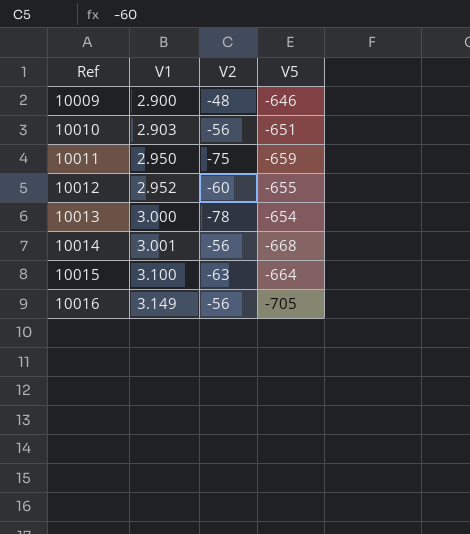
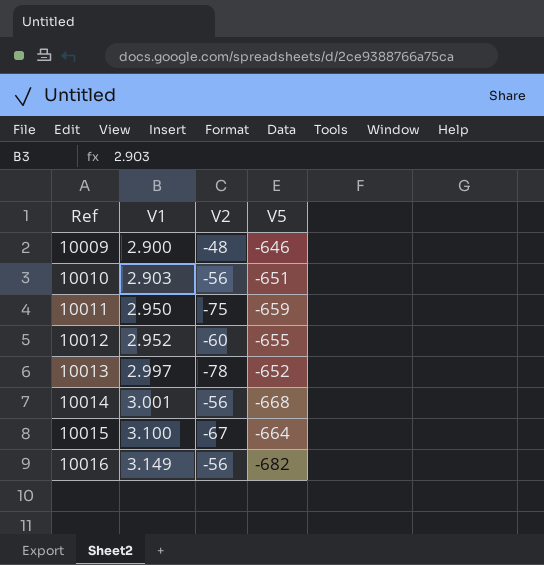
10013 | V1: 3.000 -> 2.997
10013 | V5: -654 -> -652
10015 | V2: -63 -> -67
10016 | V5: -705 -> -682

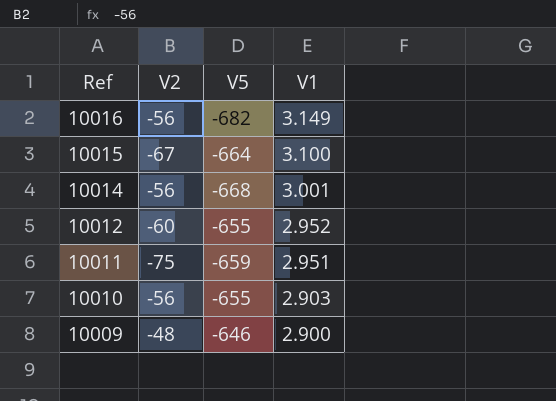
row order: Ref ascending -> Ref descending
column V1 | position: 2 -> 4
row 10013: 2.997 | -78 | -652 -> none
10011 | V1: 2.950 -> 2.951
10010 | V5: -651 -> -655

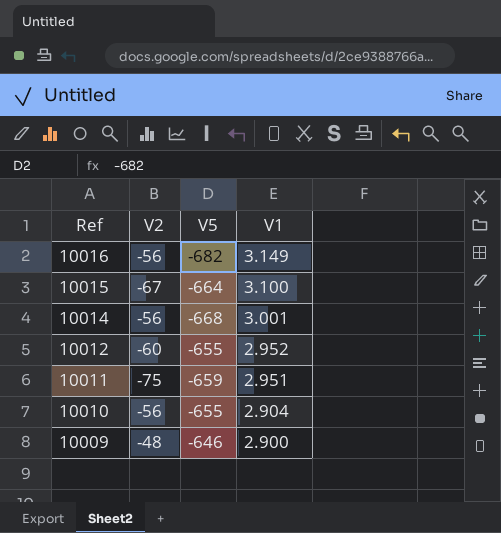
10010 | V1: 2.903 -> 2.904

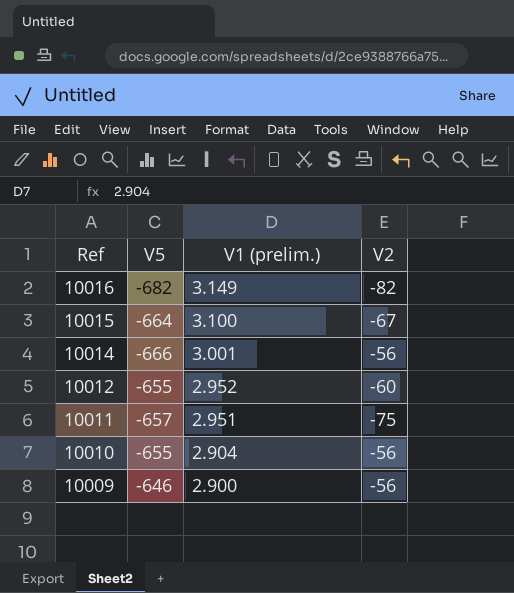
column name: V1 -> V1 (prelim.)
column V2 | position: 2 -> 4
10016 | V2: -56 -> -82
10014 | V5: -668 -> -666
10011 | V5: -659 -> -657
10009 | V2: -48 -> -56

